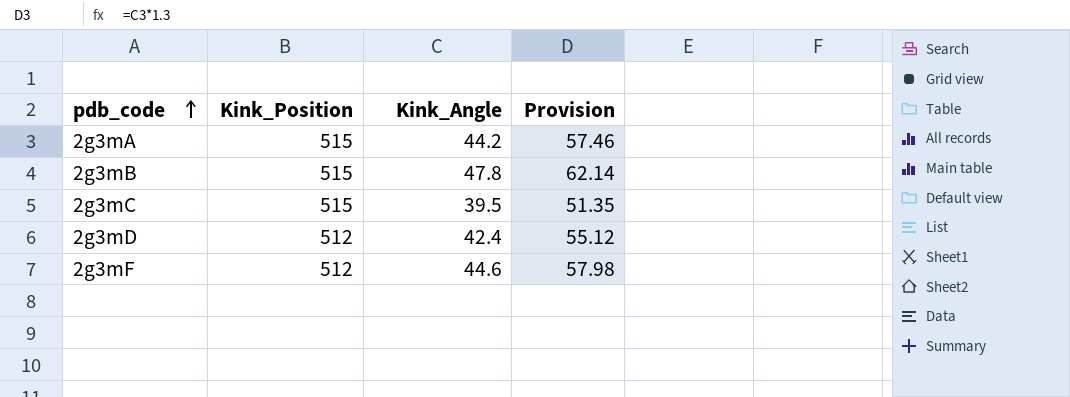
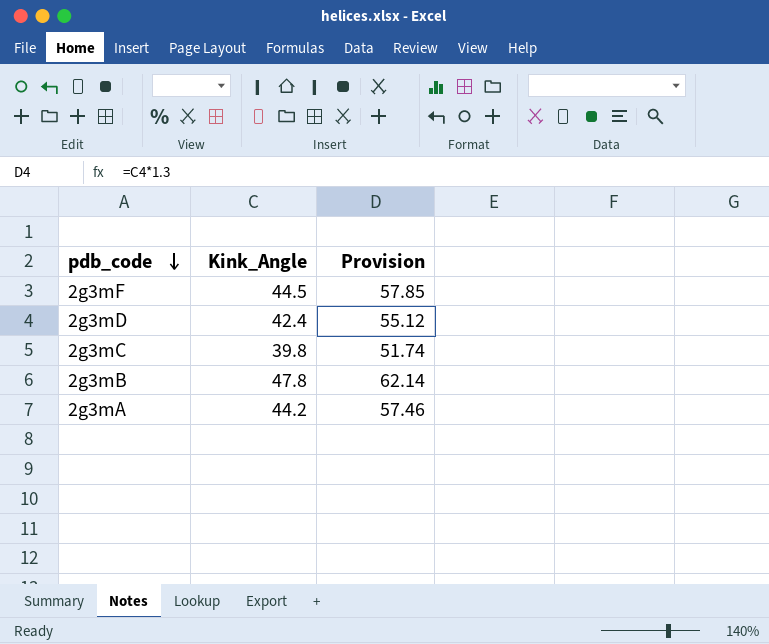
row order: pdb_code ascending -> pdb_code descending
column Kink_Position | position: 2 -> none
2g3mF | Kink_Angle: 44.6 -> 44.5
2g3mF | Provision: 57.98 -> 57.85
2g3mC | Kink_Angle: 39.5 -> 39.8
2g3mC | Provision: 51.35 -> 51.74

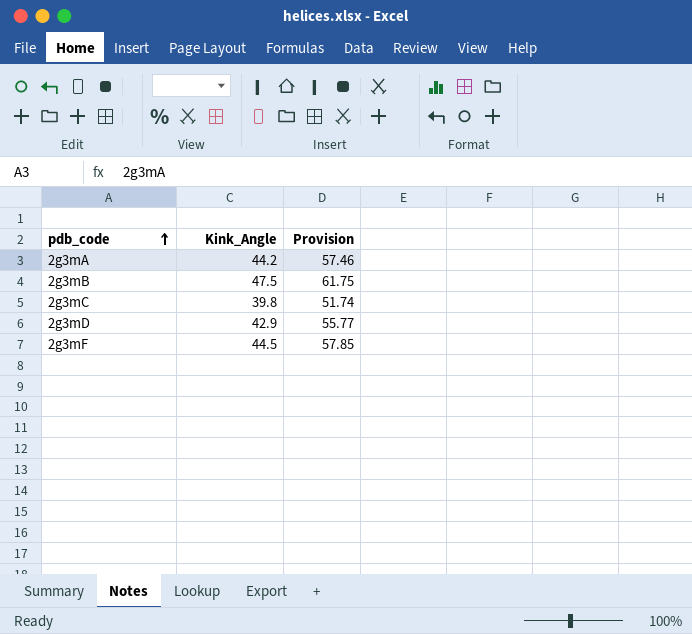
row order: pdb_code descending -> pdb_code ascending
2g3mB | Kink_Angle: 47.8 -> 47.5
2g3mB | Provision: 62.14 -> 61.75
2g3mD | Kink_Angle: 42.4 -> 42.9
2g3mD | Provision: 55.12 -> 55.77

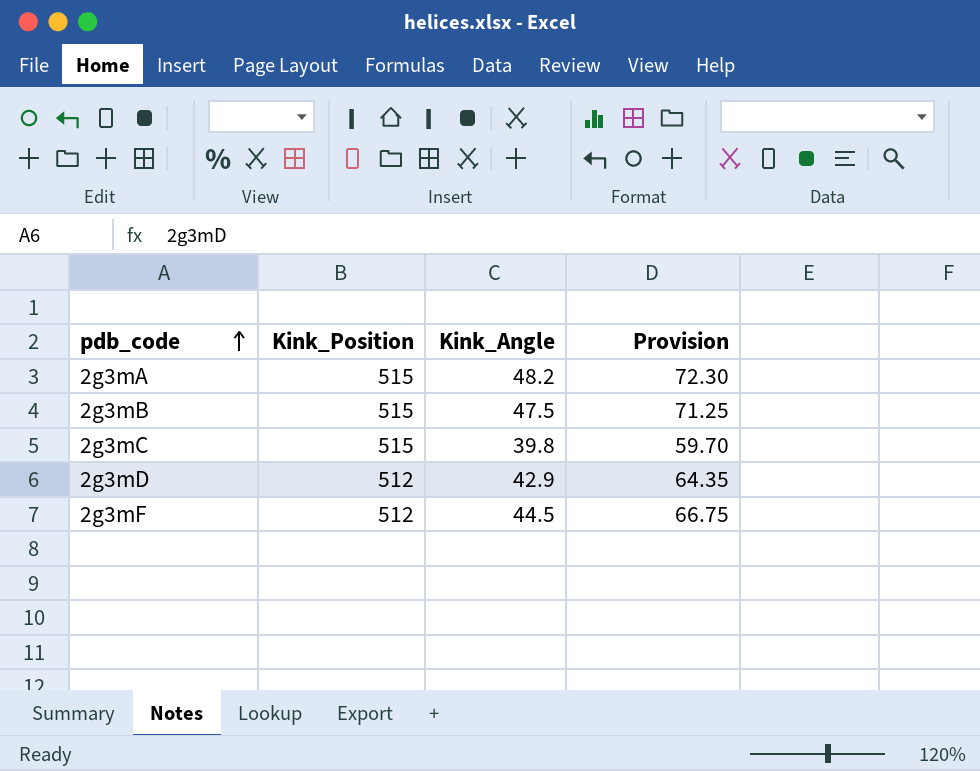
column Kink_Position | position: none -> 2
column Provision | formula: [Kink_Angle] * 1.3 -> [Kink_Angle] * 1.5
2g3mA | Kink_Angle: 44.2 -> 48.2

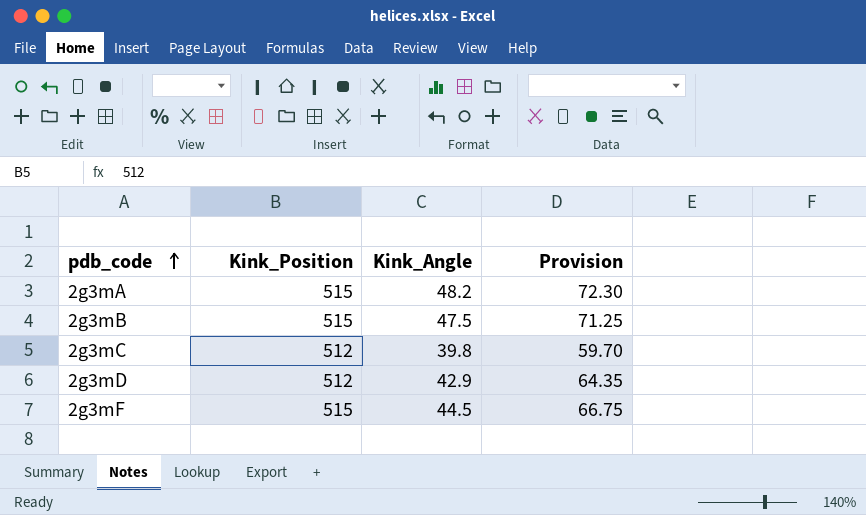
2g3mC | Kink_Position: 515 -> 512
2g3mF | Kink_Position: 512 -> 515

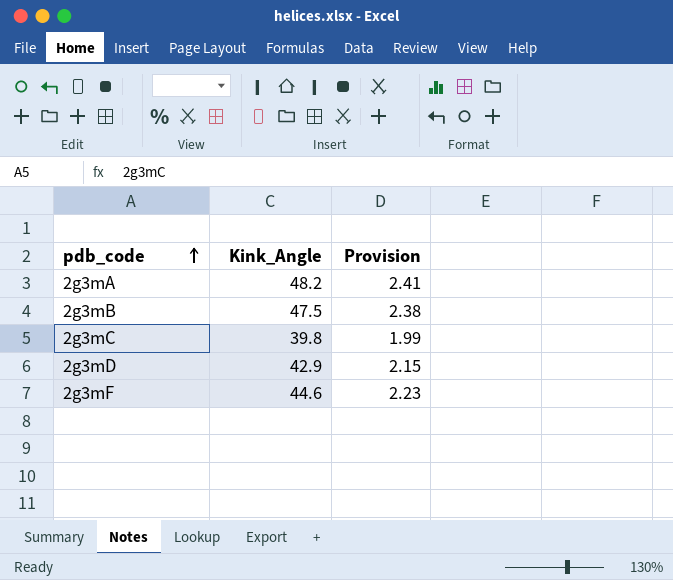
column Kink_Position | position: 2 -> none
column Provision | formula: [Kink_Angle] * 1.5 -> [Kink_Angle] * 0.05
2g3mF | Kink_Angle: 44.5 -> 44.6

